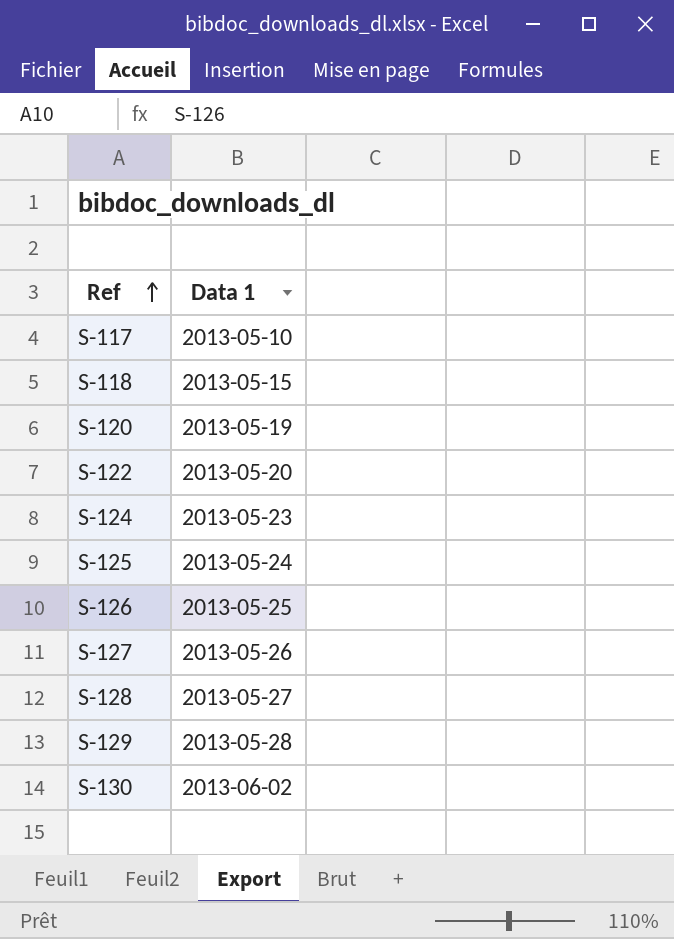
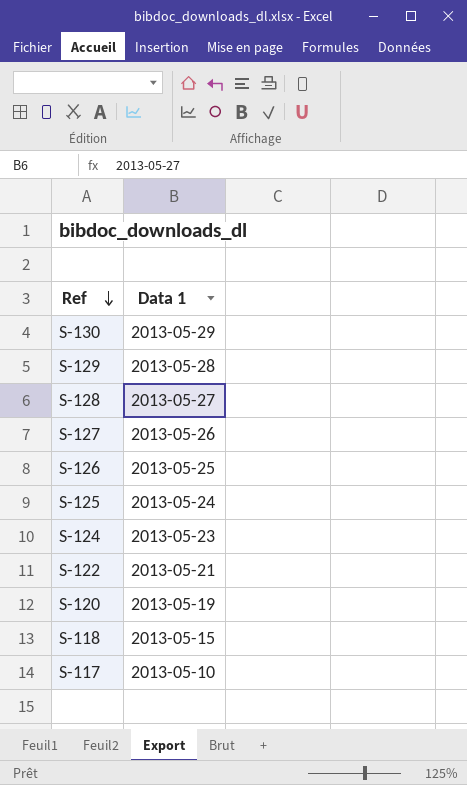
row order: Ref ascending -> Ref descending
S-130 | Data 1: 2013-06-02 -> 2013-05-29
S-122 | Data 1: 2013-05-20 -> 2013-05-21

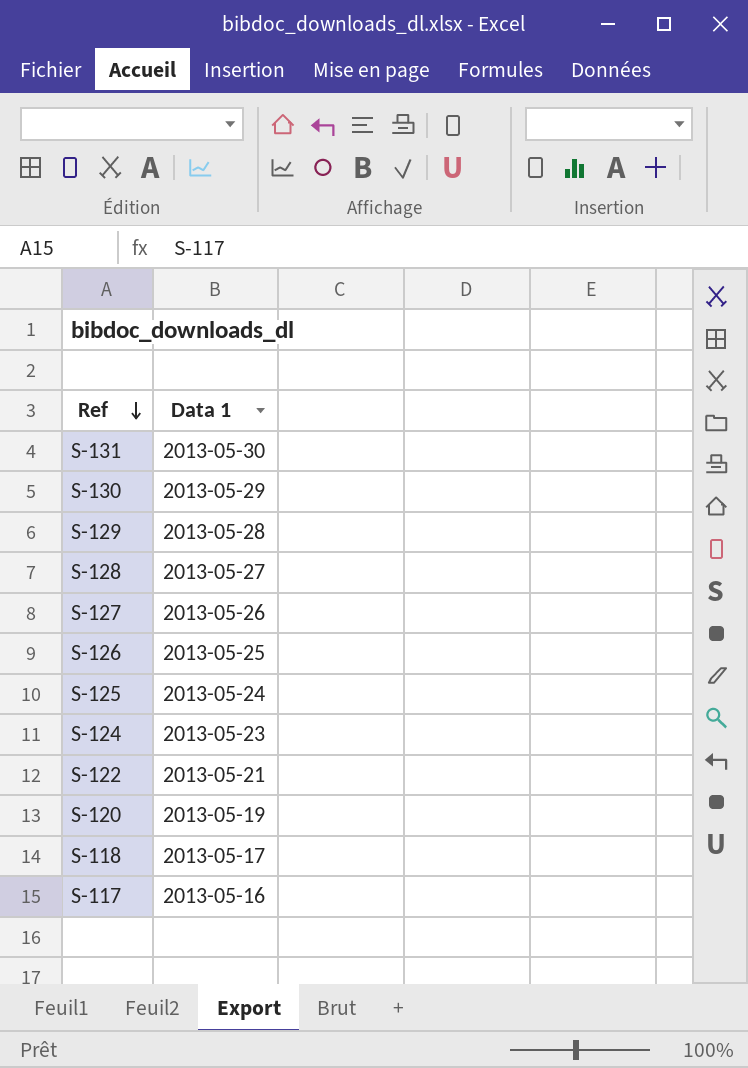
row S-131: none -> 2013-05-30
S-118 | Data 1: 2013-05-15 -> 2013-05-17
S-117 | Data 1: 2013-05-10 -> 2013-05-16

